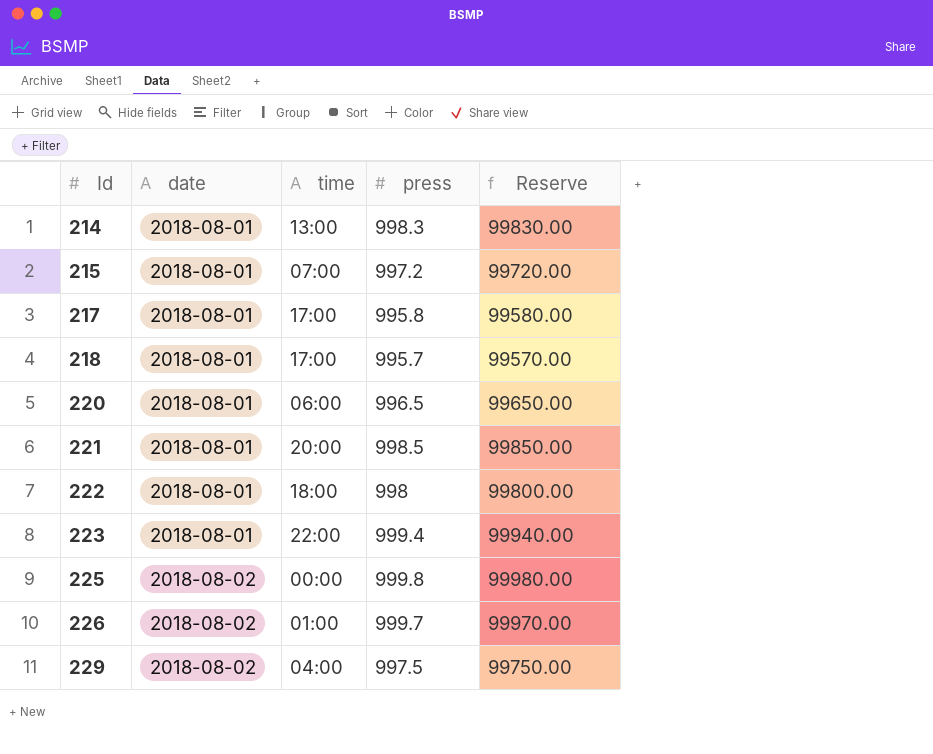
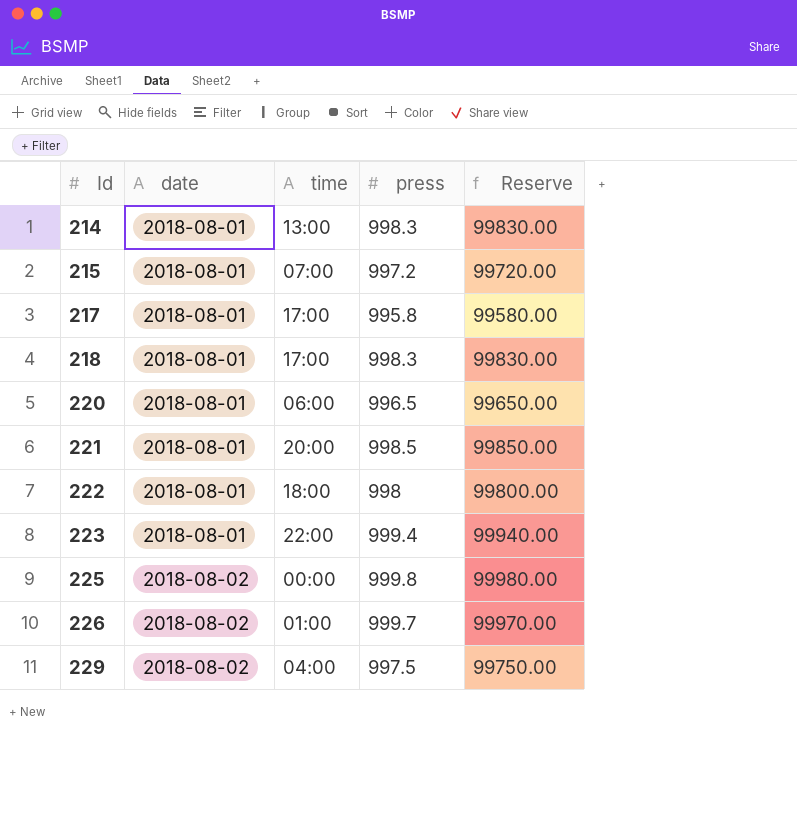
218 | press: 995.7 -> 998.3
218 | Reserve: 99570.00 -> 99830.00

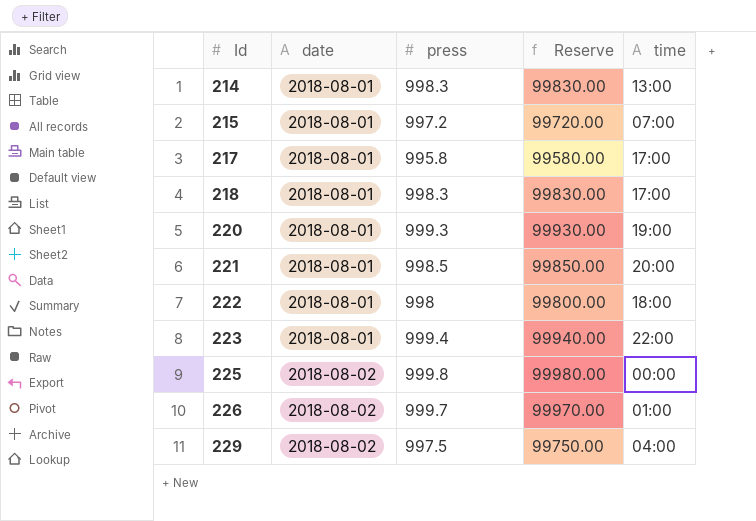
column time | position: 3 -> 5
220 | press: 996.5 -> 999.3
220 | Reserve: 99650.00 -> 99930.00
220 | time: 06:00 -> 19:00

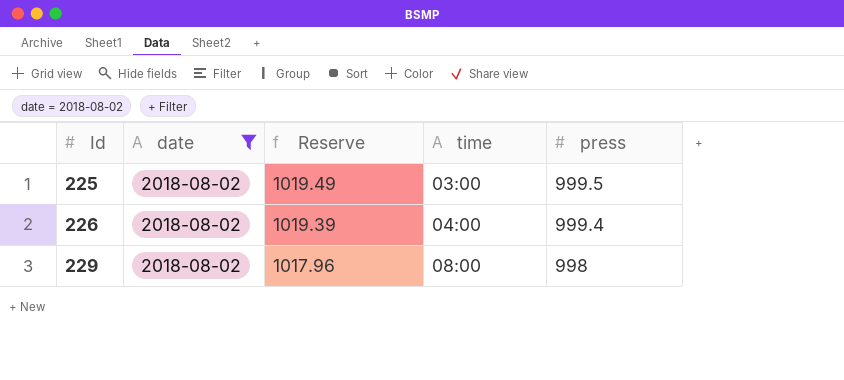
filter: none -> date = 2018-08-02
column Reserve | formula: [press] * 100 -> [press] * 1.02
column press | position: 3 -> 5
225 | time: 00:00 -> 03:00
225 | press: 999.8 -> 999.5
226 | time: 01:00 -> 04:00
226 | press: 999.7 -> 999.4
229 | time: 04:00 -> 08:00
229 | press: 997.5 -> 998

